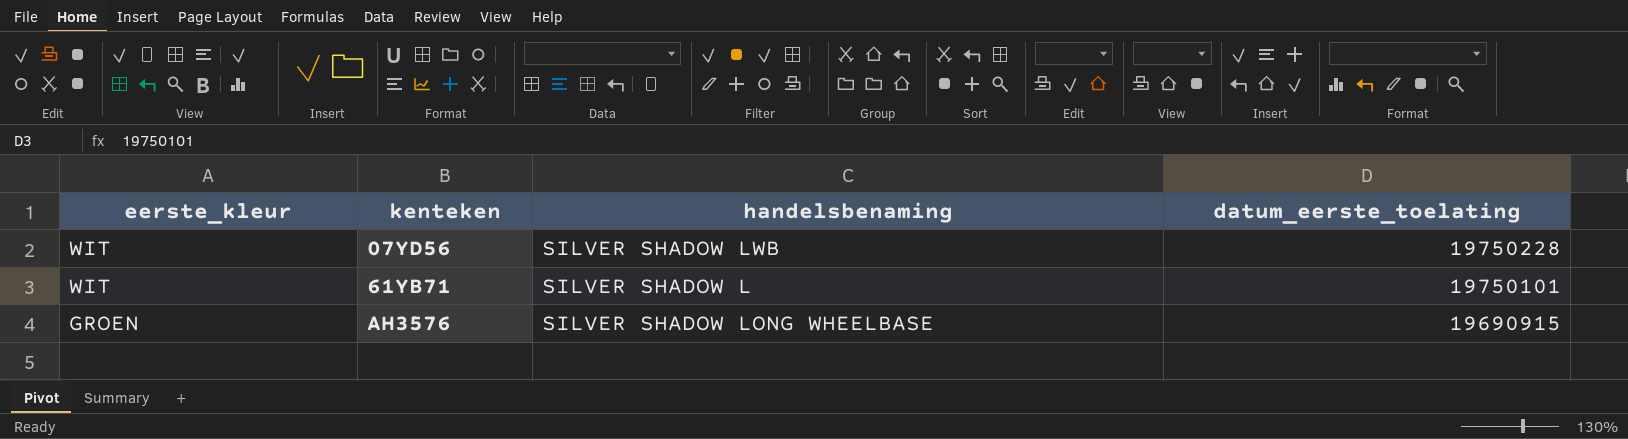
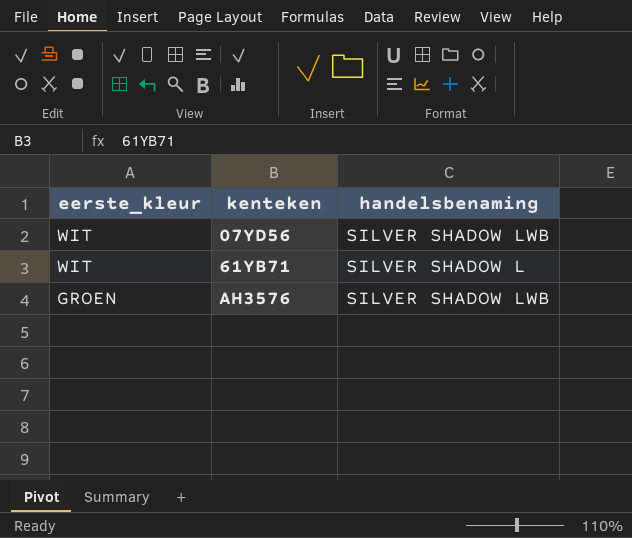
column datum_eerste_toelating | position: 4 -> none
AH3576 | handelsbenaming: SILVER SHADOW LONG WHEELBASE -> SILVER SHADOW LWB

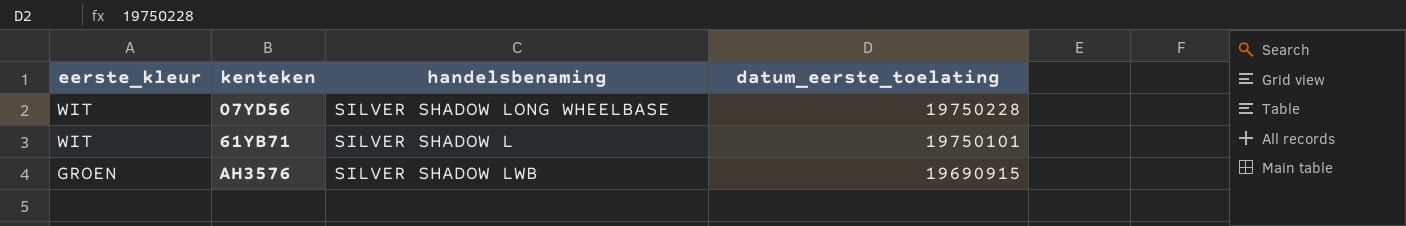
column datum_eerste_toelating | position: none -> 4
07YD56 | handelsbenaming: SILVER SHADOW LWB -> SILVER SHADOW LONG WHEELBASE

